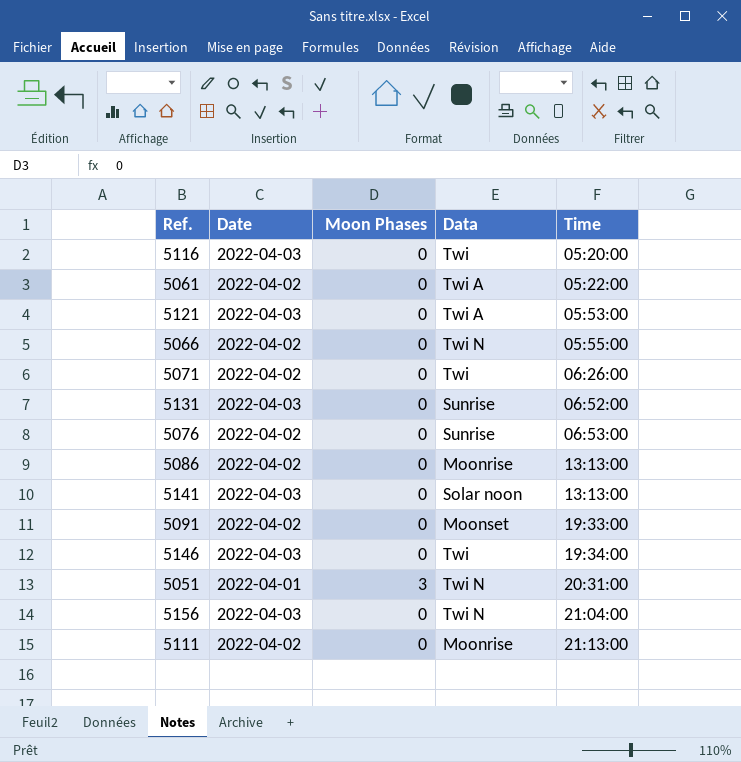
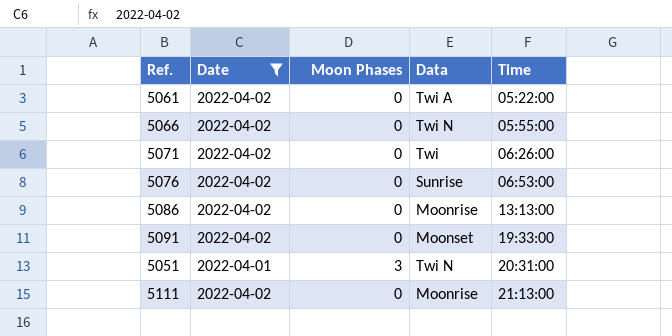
filter: none -> Date != 2022-04-03

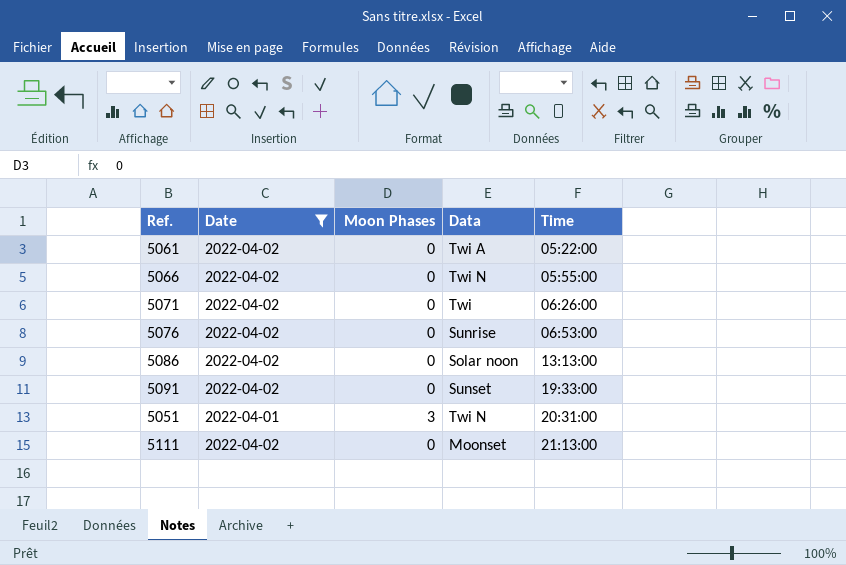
5086 | Data: Moonrise -> Solar noon
5091 | Data: Moonset -> Sunset
5111 | Data: Moonrise -> Moonset

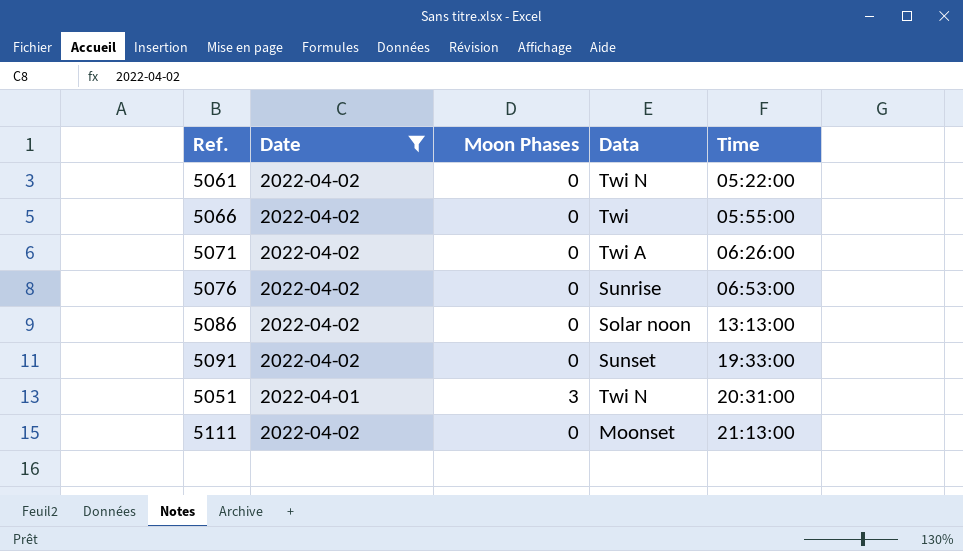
5061 | Data: Twi A -> Twi N
5066 | Data: Twi N -> Twi
5071 | Data: Twi -> Twi A

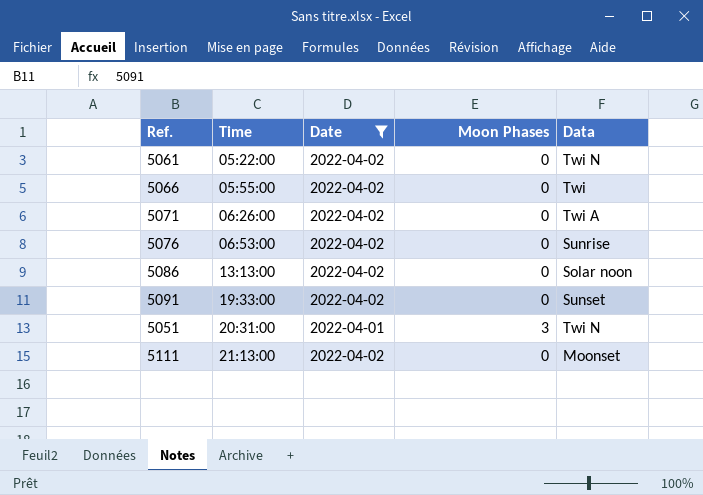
column Time | position: 5 -> 2

